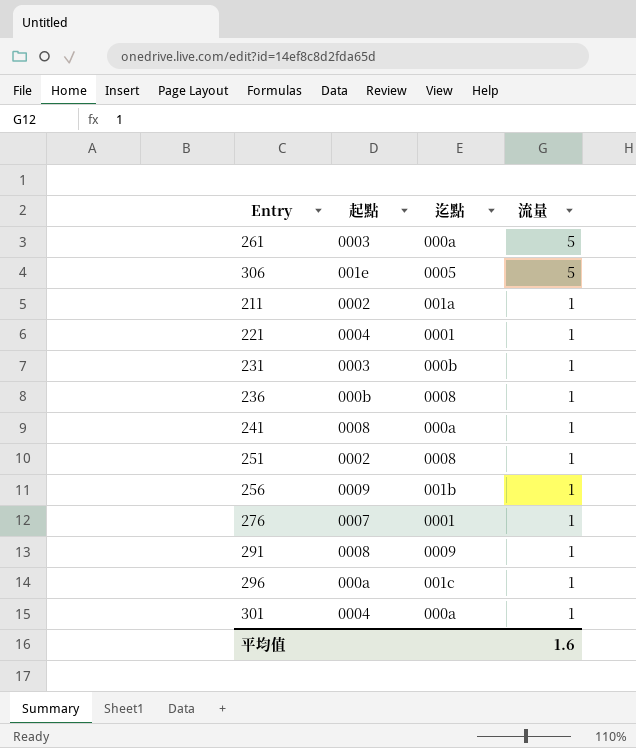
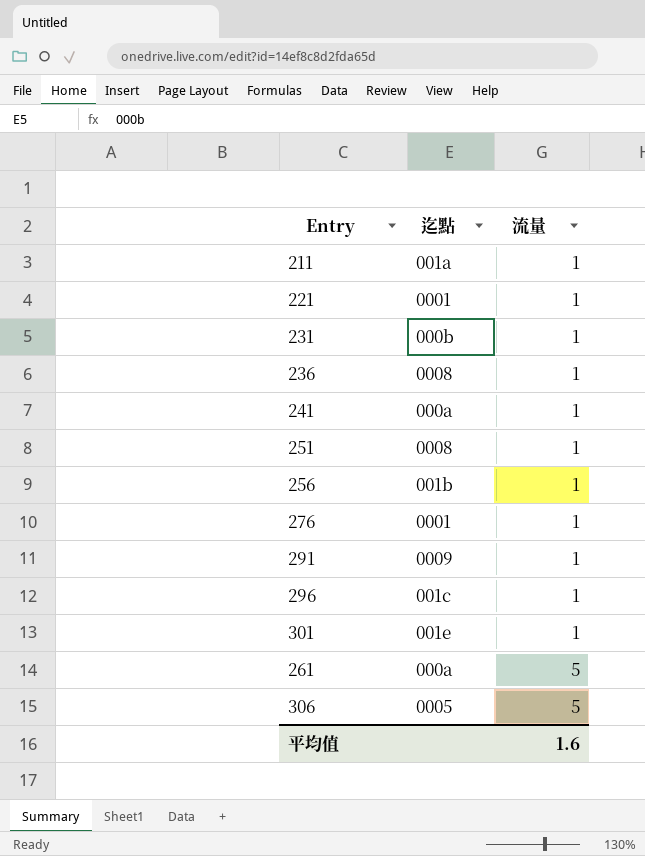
row order: 流量 descending -> 流量 ascending
column 起點 | position: 2 -> none
301 | 迄點: 000a -> 001e

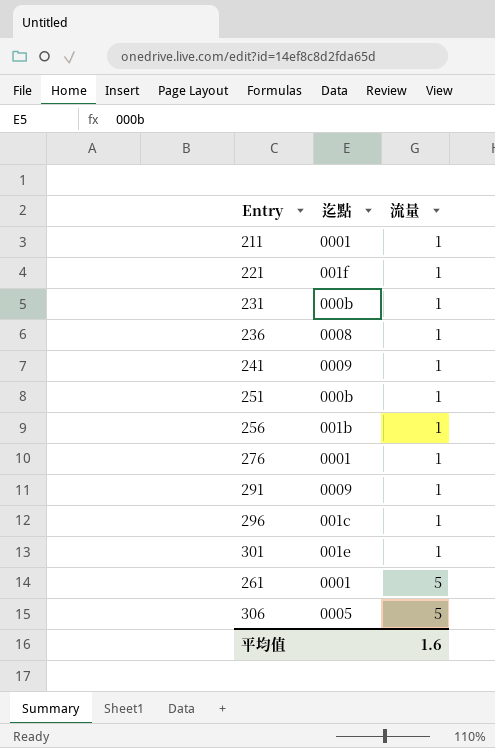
211 | 迄點: 001a -> 0001
221 | 迄點: 0001 -> 001f
241 | 迄點: 000a -> 0009
251 | 迄點: 0008 -> 000b
261 | 迄點: 000a -> 0001

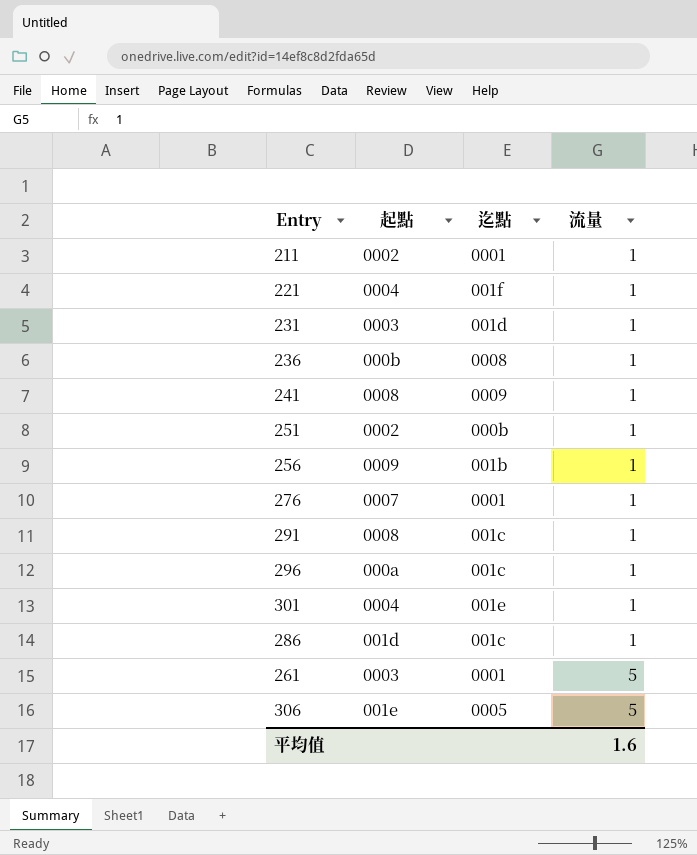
column 起點 | position: none -> 2
231 | 迄點: 000b -> 001d
291 | 迄點: 0009 -> 001c
row 286: none -> 001d | 001c | 1

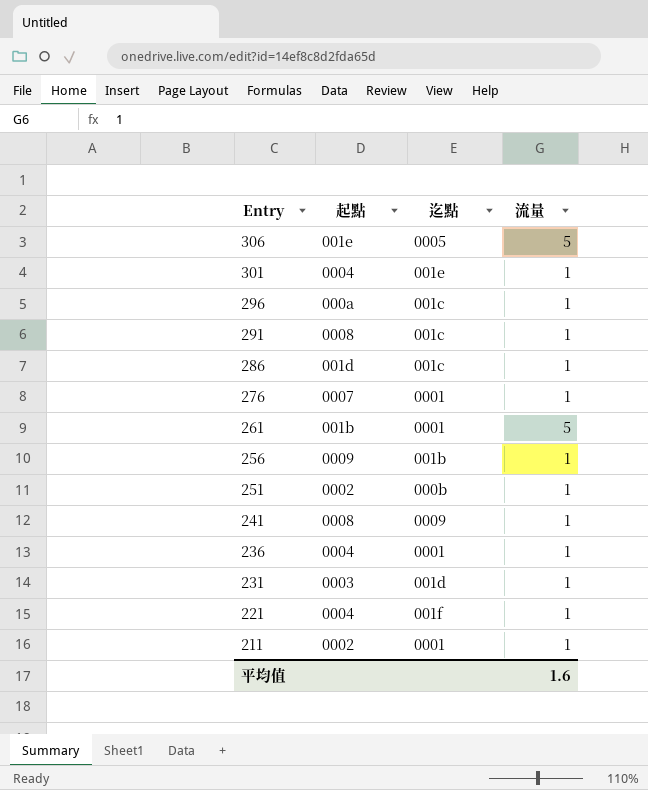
row order: 流量 ascending -> Entry descending
261 | 起點: 0003 -> 001b
236 | 起點: 000b -> 0004
236 | 迄點: 0008 -> 0001

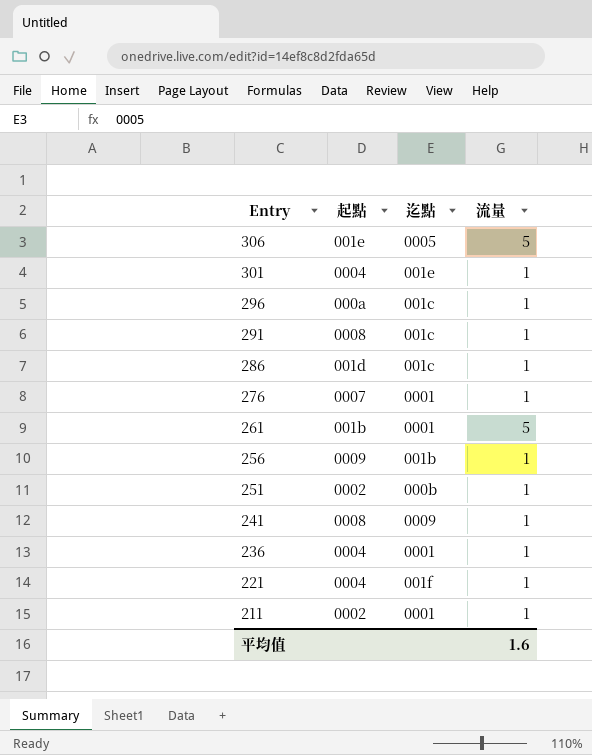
row 231: 0003 | 001d | 1 -> none

